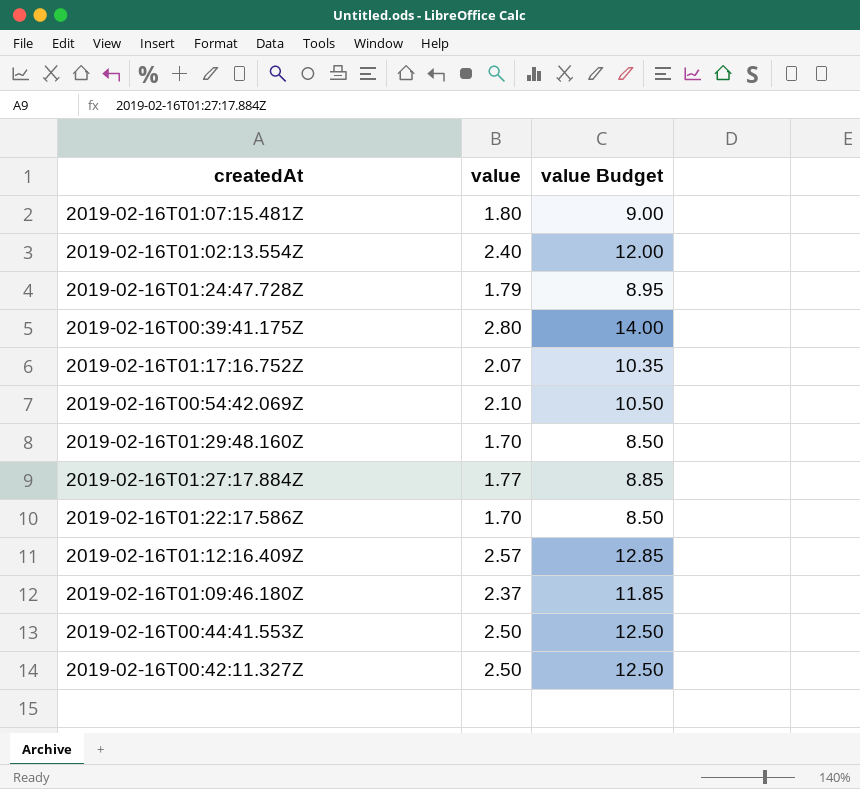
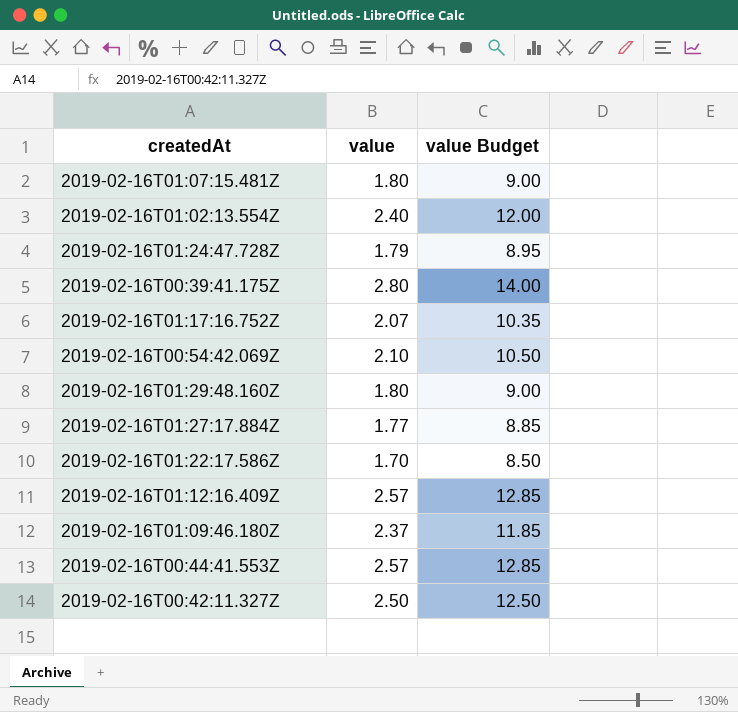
2019-02-16T01:29:48.160Z | value: 1.70 -> 1.80
2019-02-16T01:29:48.160Z | value Budget: 8.50 -> 9.00
2019-02-16T00:44:41.553Z | value: 2.50 -> 2.57
2019-02-16T00:44:41.553Z | value Budget: 12.50 -> 12.85

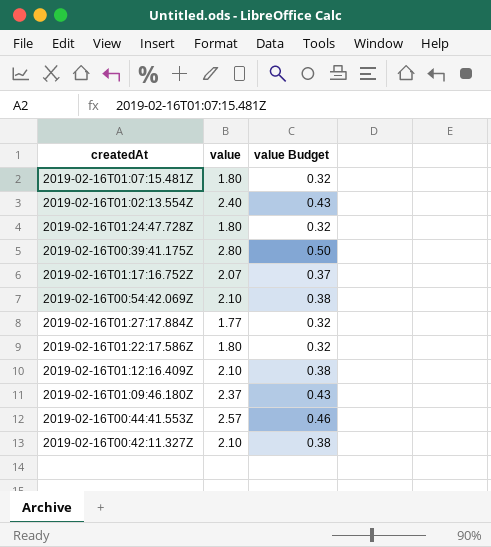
column value Budget | formula: [value] * 5 -> [value] * 0.18
row 2019-02-16T01:29:48.160Z: 1.80 | 9.00 -> none
2019-02-16T01:24:47.728Z | value: 1.79 -> 1.80
2019-02-16T01:22:17.586Z | value: 1.70 -> 1.80
2019-02-16T01:12:16.409Z | value: 2.57 -> 2.10
2019-02-16T00:42:11.327Z | value: 2.50 -> 2.10

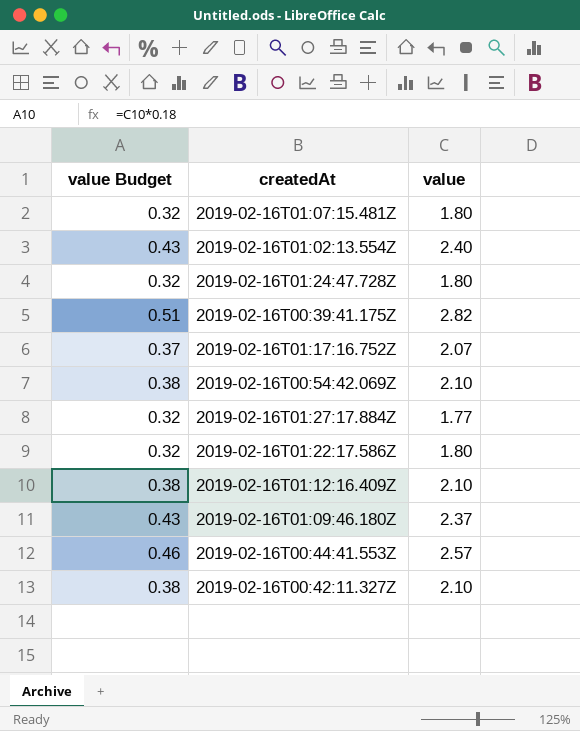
column value Budget | position: 3 -> 1
2019-02-16T00:39:41.175Z | value Budget: 0.50 -> 0.51
2019-02-16T00:39:41.175Z | value: 2.80 -> 2.82

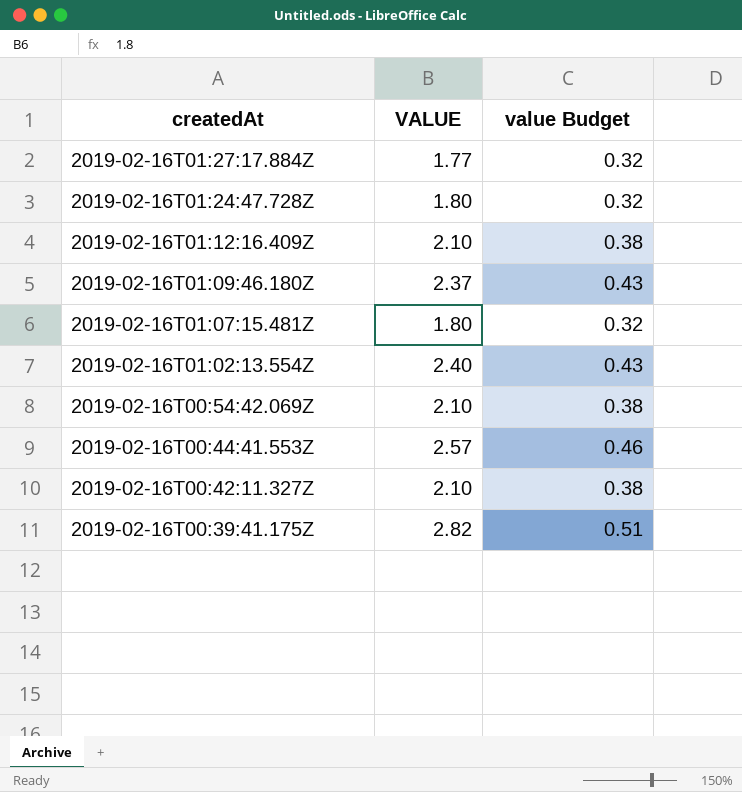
row order: none -> createdAt descending
column name: value -> VALUE
column value Budget | position: 1 -> 3
row 2019-02-16T01:17:16.752Z: 0.37 | 2.07 -> none
row 2019-02-16T01:22:17.586Z: 0.32 | 1.80 -> none

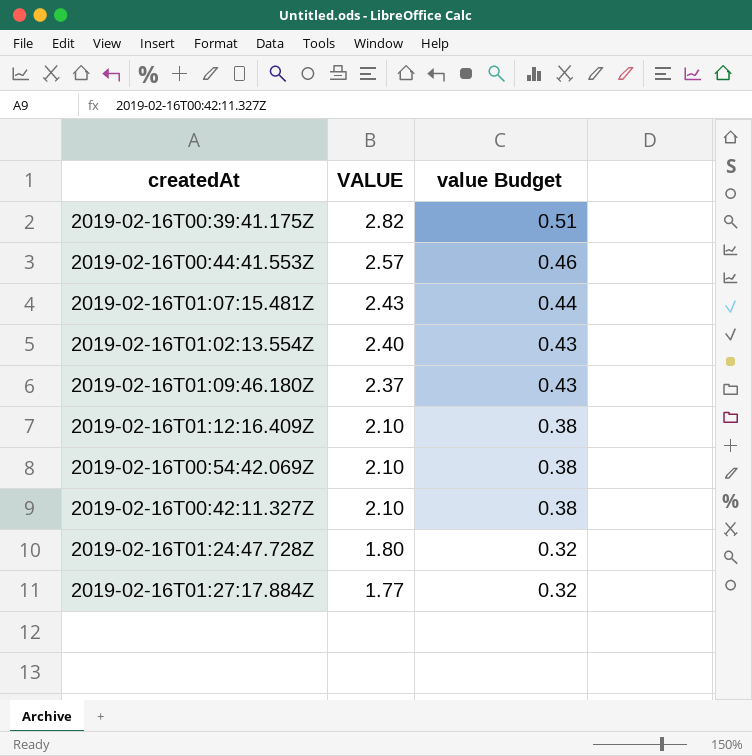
row order: createdAt descending -> VALUE descending
2019-02-16T01:07:15.481Z | VALUE: 1.80 -> 2.43
2019-02-16T01:07:15.481Z | value Budget: 0.32 -> 0.44

